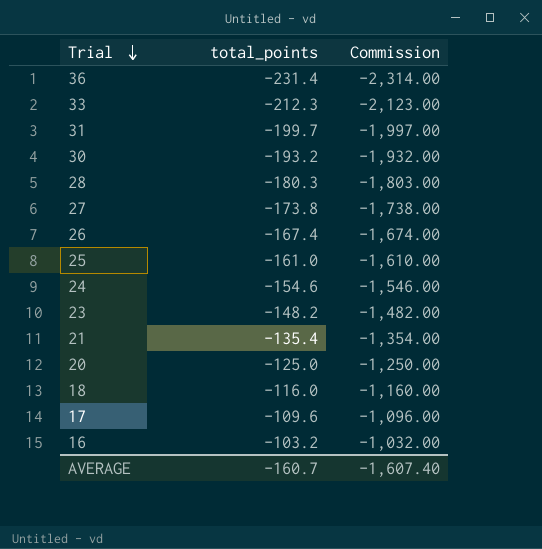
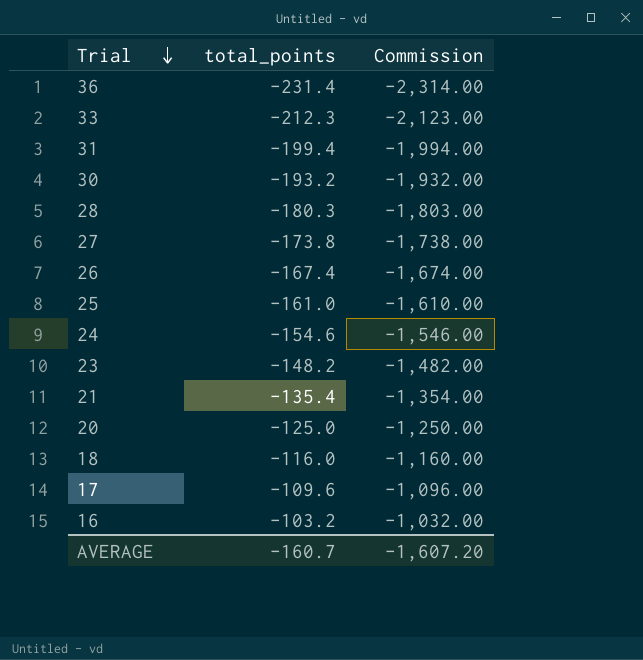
31 | total_points: -199.7 -> -199.4
31 | Commission: -1,997.00 -> -1,994.00
AVERAGE | Commission: -1,607.40 -> -1,607.20

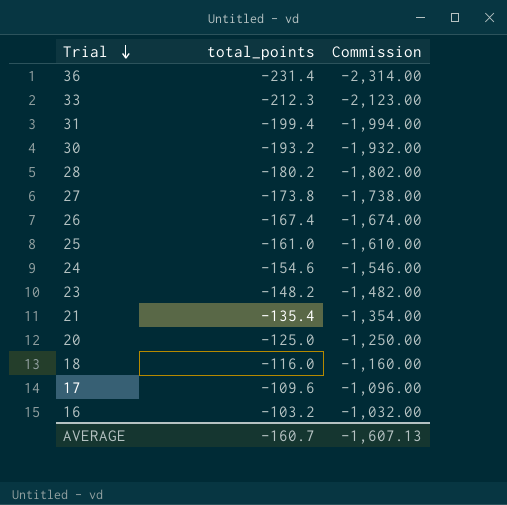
28 | total_points: -180.3 -> -180.2
28 | Commission: -1,803.00 -> -1,802.00
AVERAGE | Commission: -1,607.20 -> -1,607.13

